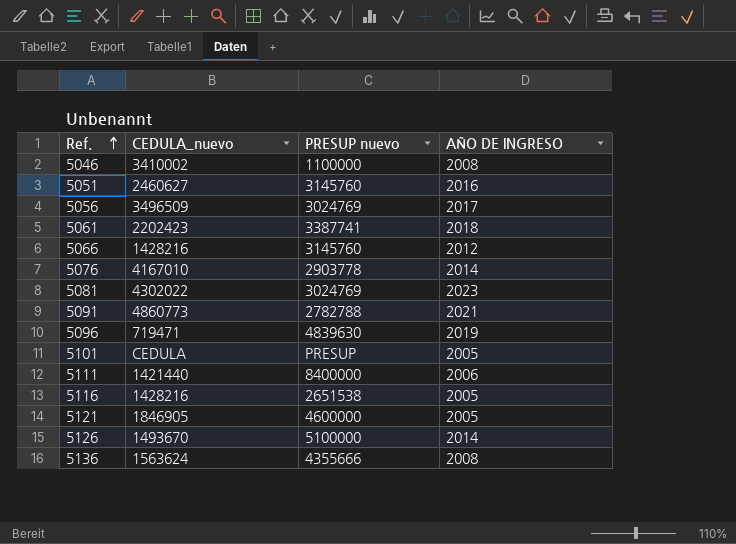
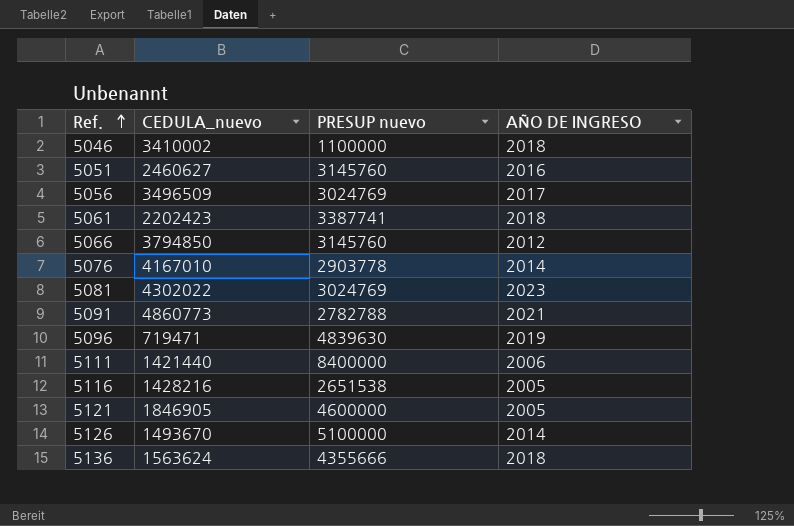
row 5101: CEDULA | PRESUP | 2005 -> none
5046 | AÑO DE INGRESO: 2008 -> 2018
5066 | CEDULA_nuevo: 1428216 -> 3794850
5136 | AÑO DE INGRESO: 2008 -> 2018

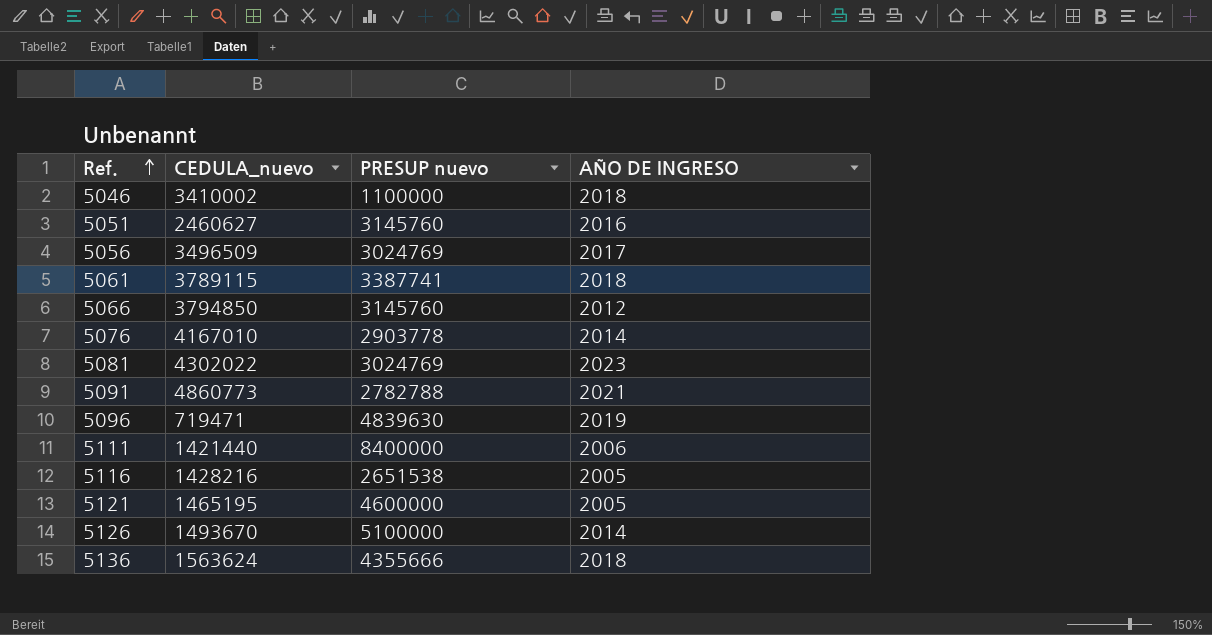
5061 | CEDULA_nuevo: 2202423 -> 3789115
5121 | CEDULA_nuevo: 1846905 -> 1465195

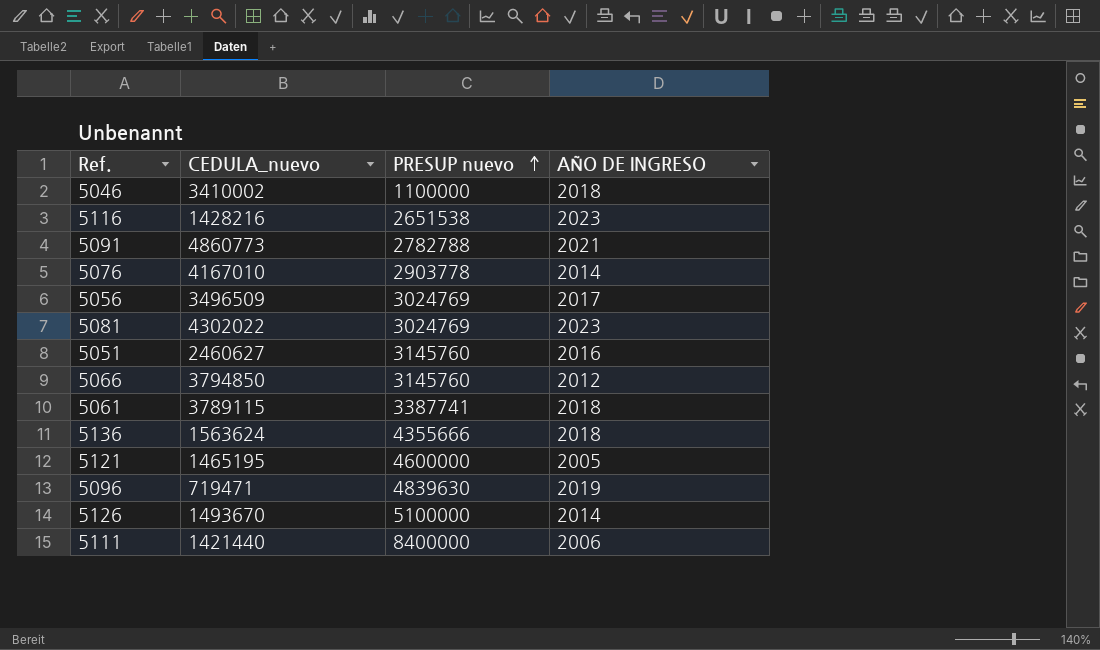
row order: Ref. ascending -> PRESUP nuevo ascending
5116 | AÑO DE INGRESO: 2005 -> 2023

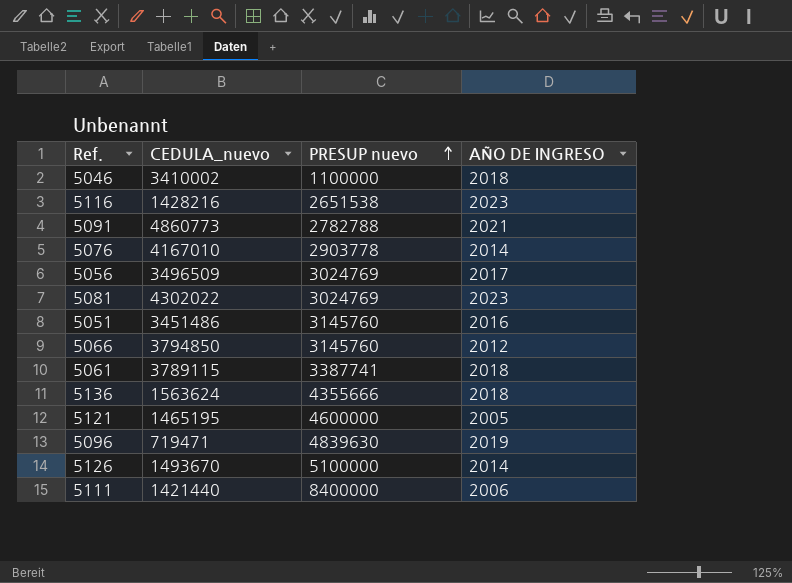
5051 | CEDULA_nuevo: 2460627 -> 3451486

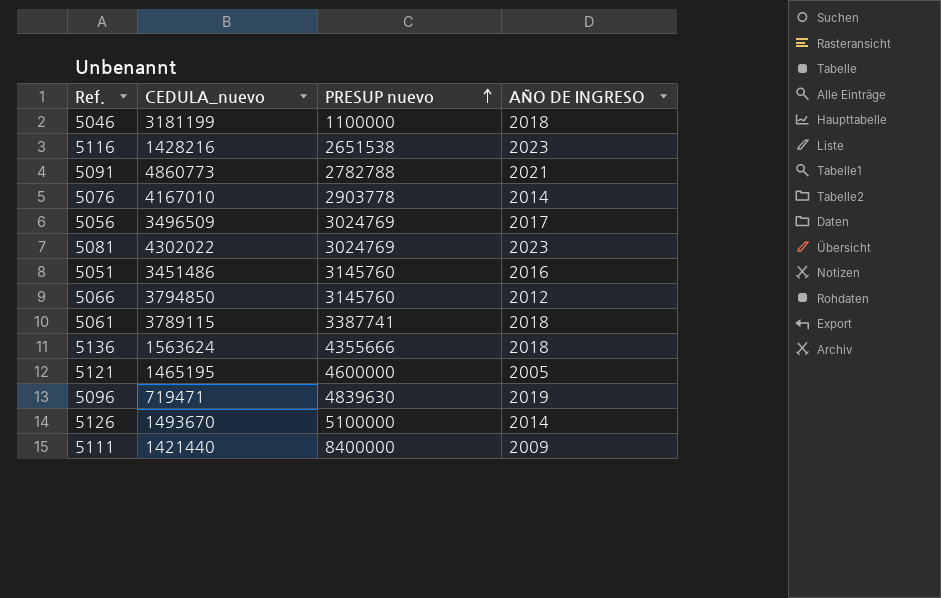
5046 | CEDULA_nuevo: 3410002 -> 3181199
5111 | AÑO DE INGRESO: 2006 -> 2009

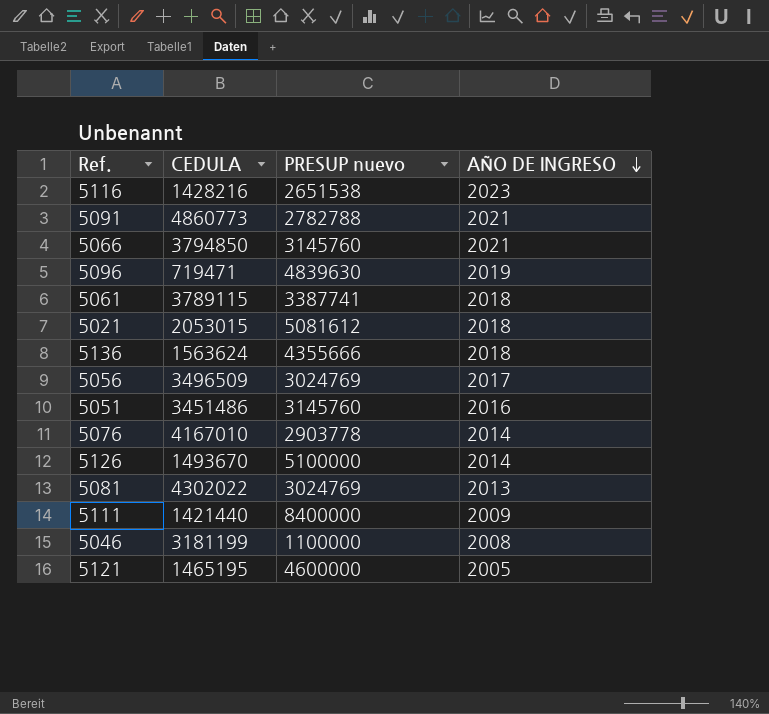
row order: PRESUP nuevo ascending -> AÑO DE INGRESO descending
column name: CEDULA_nuevo -> CEDULA
5066 | AÑO DE INGRESO: 2012 -> 2021
row 5021: none -> 2053015 | 5081612 | 2018
5081 | AÑO DE INGRESO: 2023 -> 2013
5046 | AÑO DE INGRESO: 2018 -> 2008

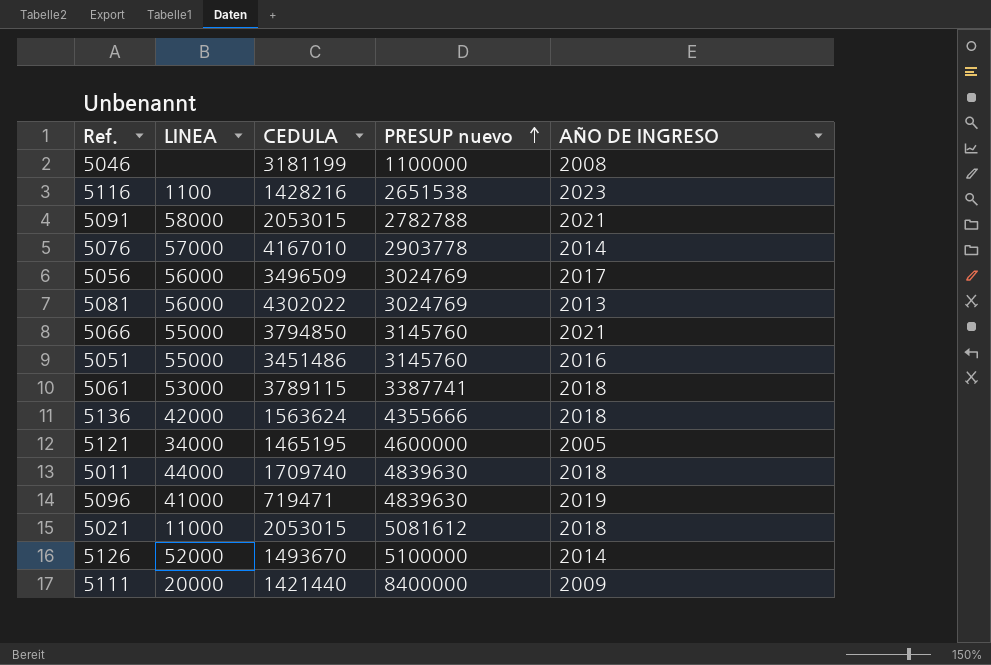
row order: AÑO DE INGRESO descending -> PRESUP nuevo ascending
column LINEA | position: none -> 2
5091 | CEDULA: 4860773 -> 2053015
row 5011: none -> 44000 | 1709740 | 4839630 | 2018

